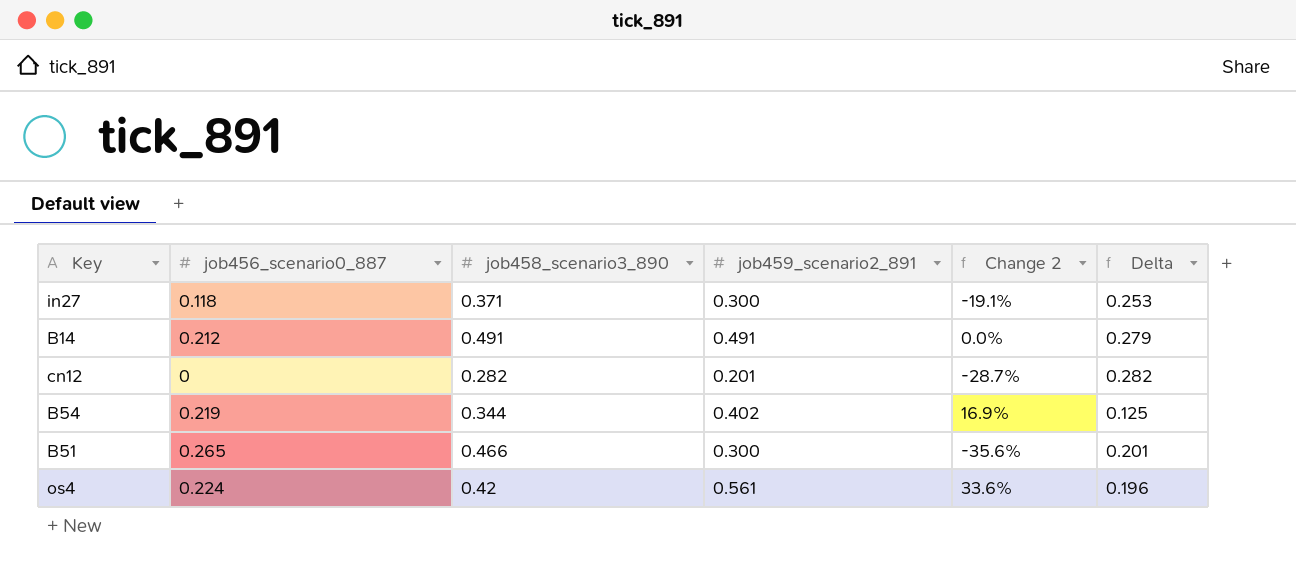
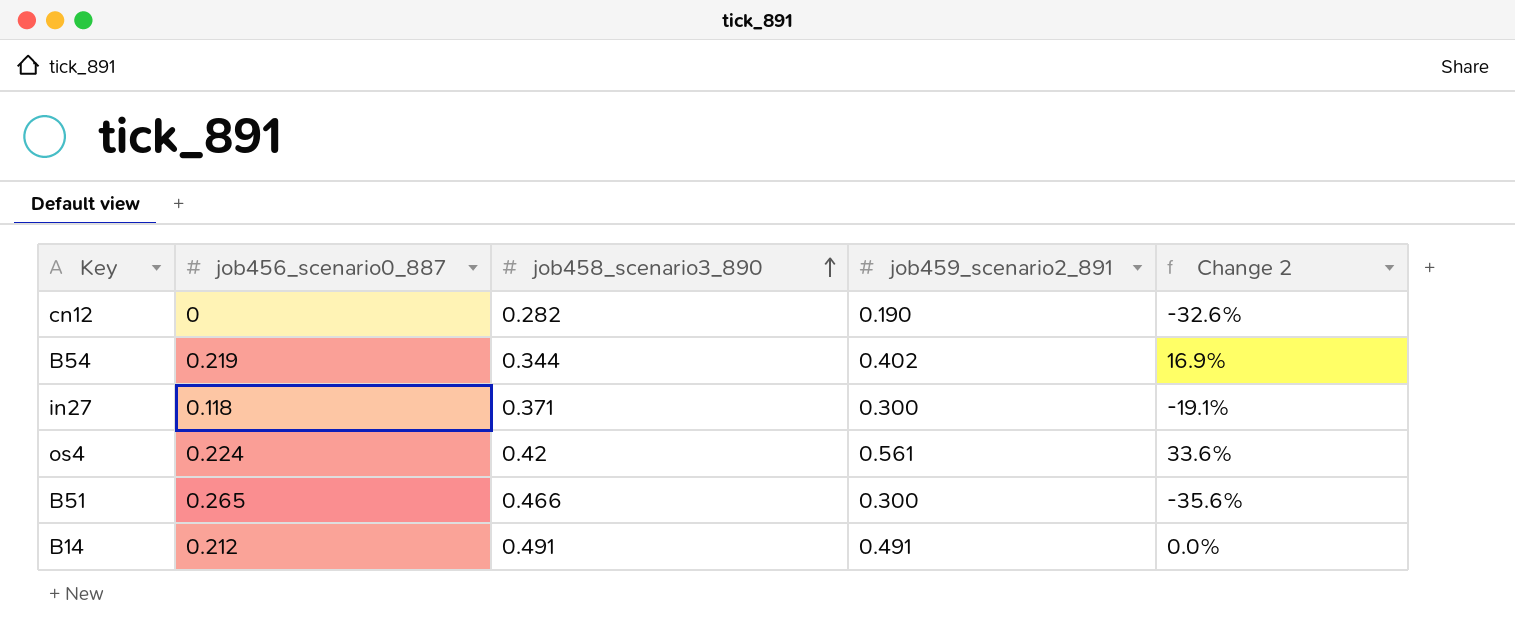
row order: none -> job458_scenario3_890 ascending
column Delta | formula: [job458_scenario3_890] - [job456_scenario0_887] -> none
cn12 | job459_scenario2_891: 0.201 -> 0.190
cn12 | Change 2: -28.7% -> -32.6%

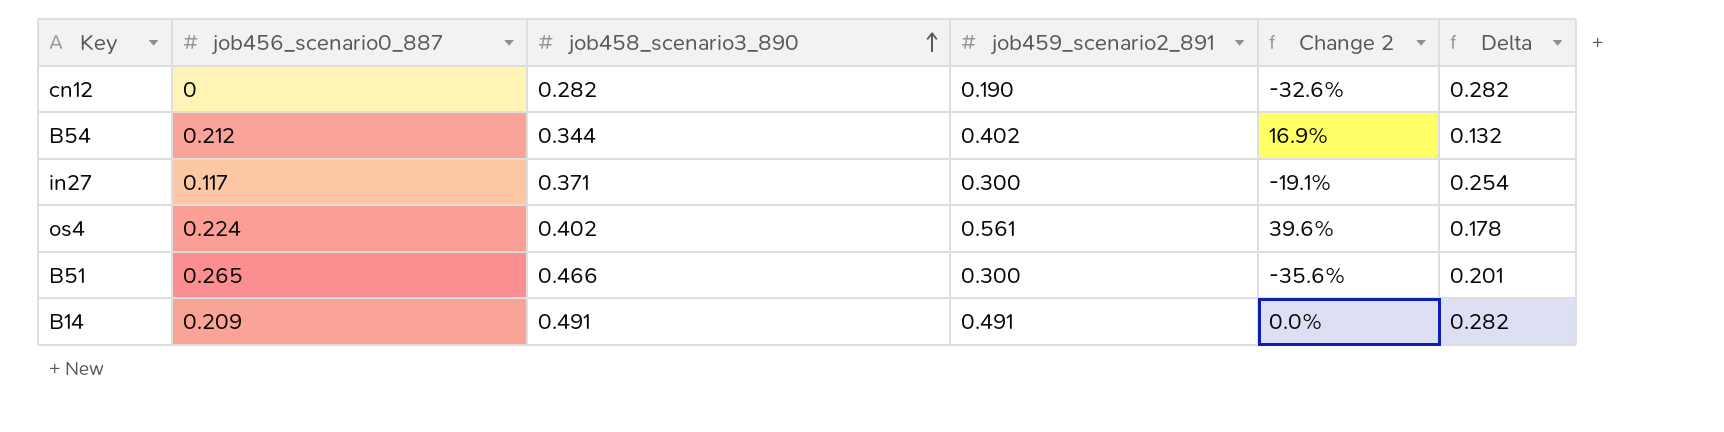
column Delta | formula: none -> [job458_scenario3_890] - [job456_scenario0_887]
B54 | job456_scenario0_887: 0.219 -> 0.212
in27 | job456_scenario0_887: 0.118 -> 0.117
os4 | job458_scenario3_890: 0.42 -> 0.402
os4 | Change 2: 33.6% -> 39.6%
B14 | job456_scenario0_887: 0.212 -> 0.209

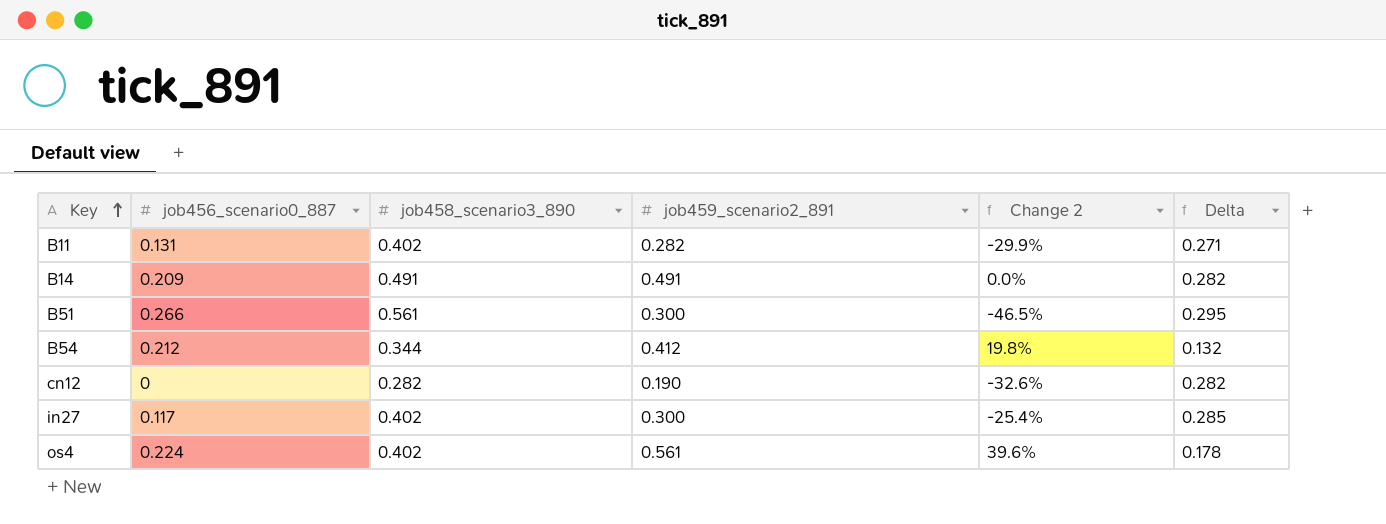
row order: job458_scenario3_890 ascending -> Key ascending
row B11: none -> 0.131 | 0.402 | 0.282 | -29.9% | 0.271
B51 | job456_scenario0_887: 0.265 -> 0.266
B51 | job458_scenario3_890: 0.466 -> 0.561
B51 | Change 2: -35.6% -> -46.5%
B51 | Delta: 0.201 -> 0.295
B54 | job459_scenario2_891: 0.402 -> 0.412
B54 | Change 2: 16.9% -> 19.8%
in27 | job458_scenario3_890: 0.371 -> 0.402
in27 | Change 2: -19.1% -> -25.4%
in27 | Delta: 0.254 -> 0.285

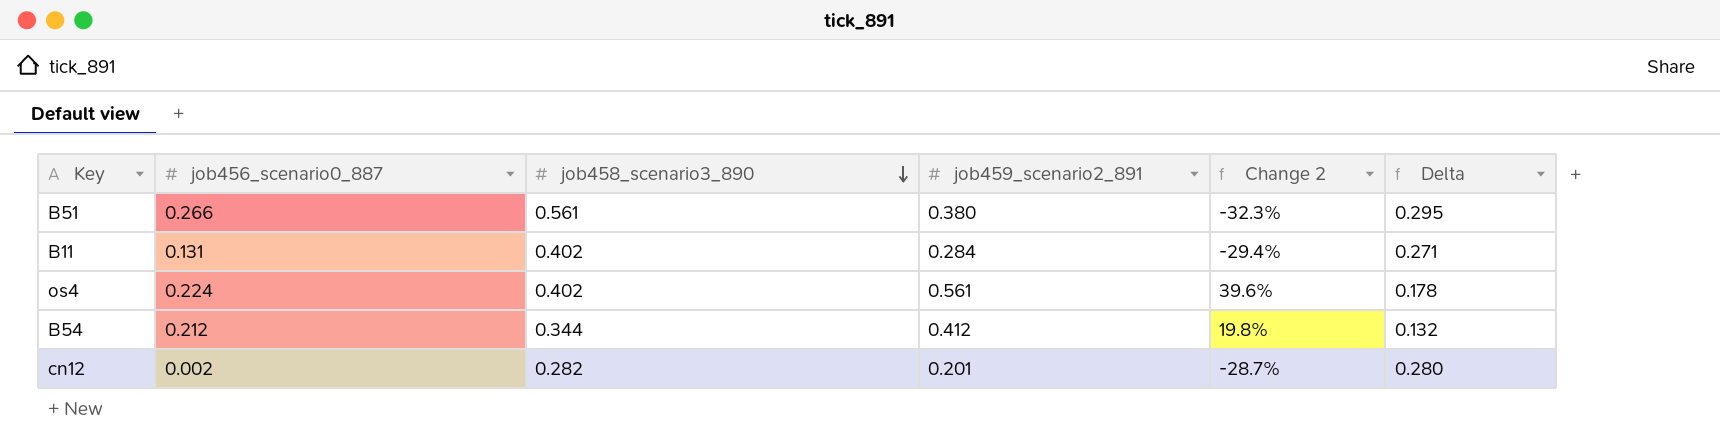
row order: Key ascending -> job458_scenario3_890 descending
row B14: 0.209 | 0.491 | 0.491 | 0.0% | 0.282 -> none
row in27: 0.117 | 0.402 | 0.300 | -25.4% | 0.285 -> none
B51 | job459_scenario2_891: 0.300 -> 0.380
B51 | Change 2: -46.5% -> -32.3%
B11 | job459_scenario2_891: 0.282 -> 0.284
B11 | Change 2: -29.9% -> -29.4%
cn12 | job456_scenario0_887: 0 -> 0.002
cn12 | job459_scenario2_891: 0.190 -> 0.201
cn12 | Change 2: -32.6% -> -28.7%
cn12 | Delta: 0.282 -> 0.280

